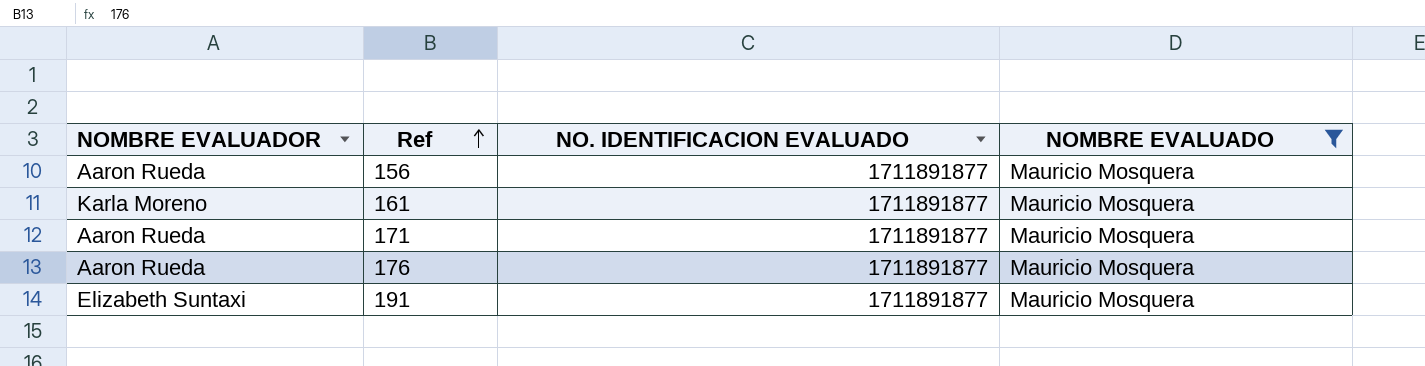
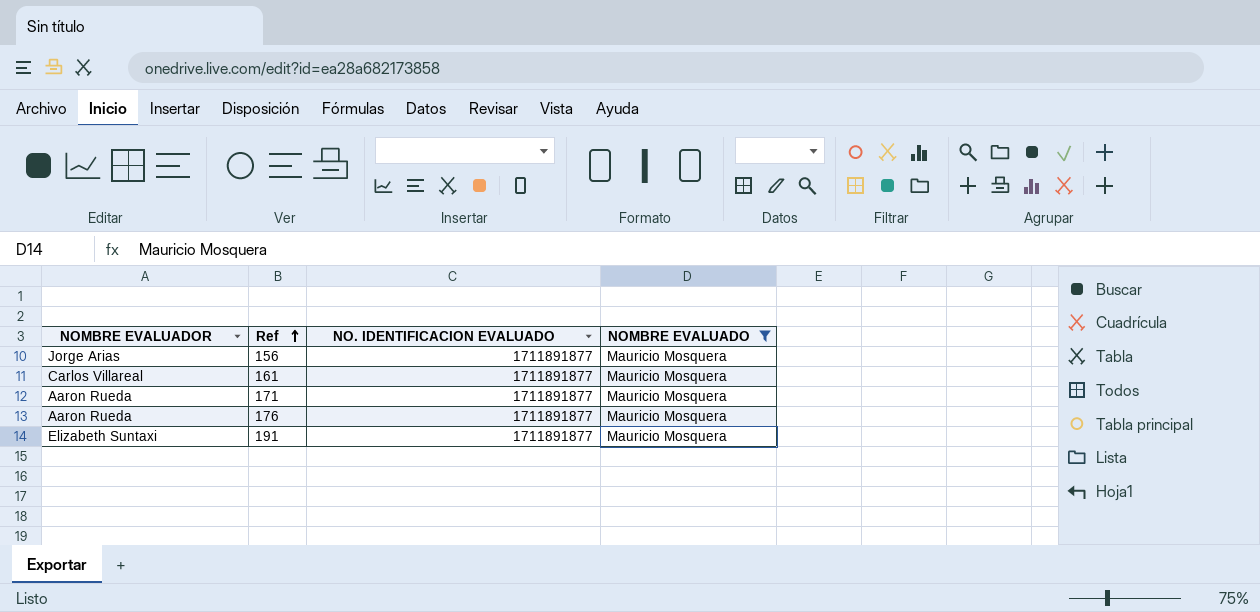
156 | NOMBRE EVALUADOR: Aaron Rueda -> Jorge Arias
161 | NOMBRE EVALUADOR: Karla Moreno -> Carlos Villareal

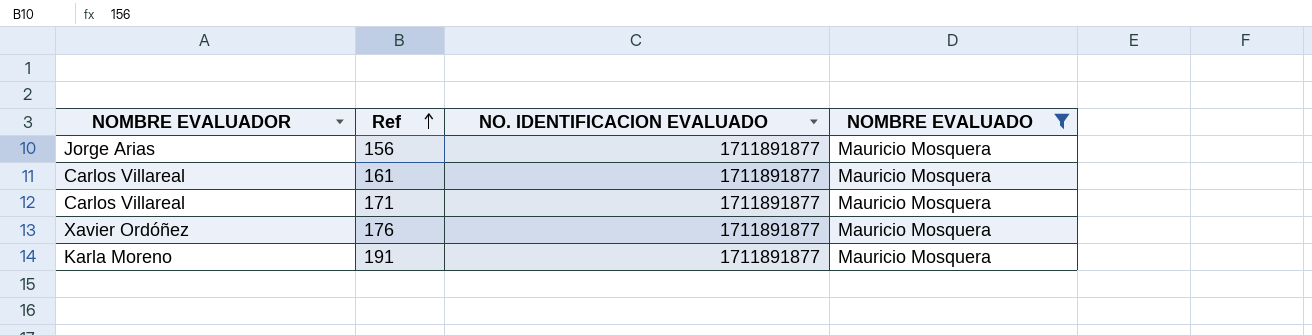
171 | NOMBRE EVALUADOR: Aaron Rueda -> Carlos Villareal
176 | NOMBRE EVALUADOR: Aaron Rueda -> Xavier Ordóñez
191 | NOMBRE EVALUADOR: Elizabeth Suntaxi -> Karla Moreno

